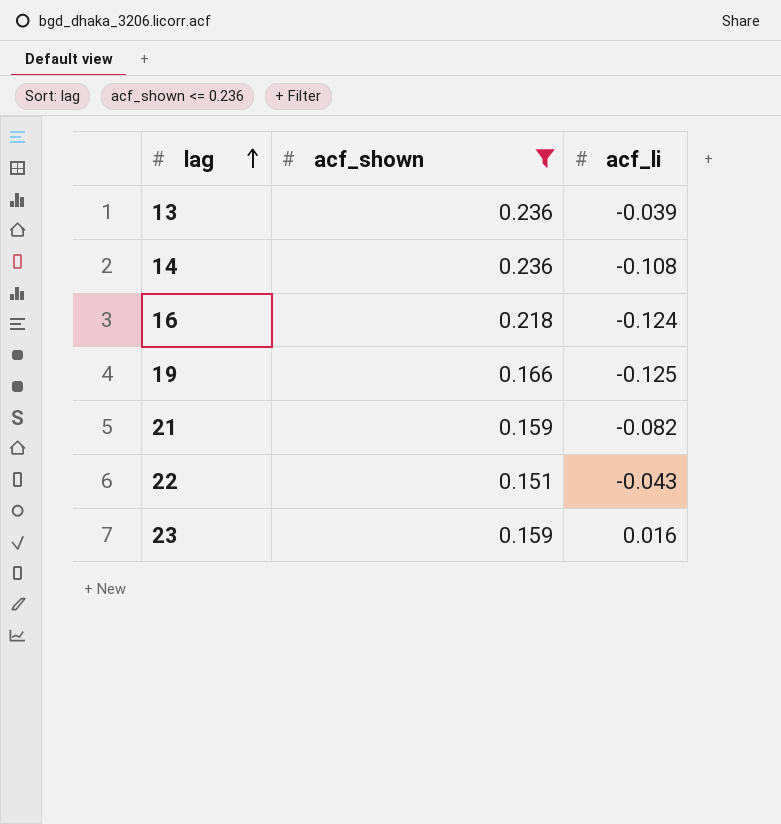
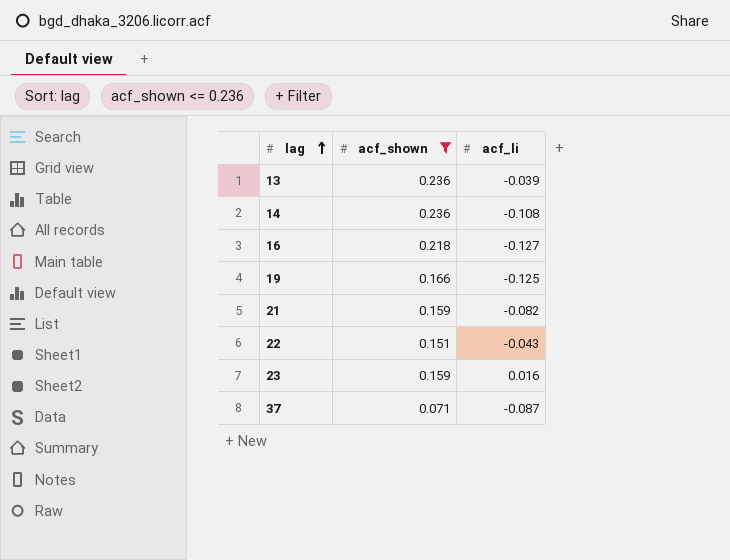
16 | acf_li: -0.124 -> -0.127
row 37: none -> 0.071 | -0.087

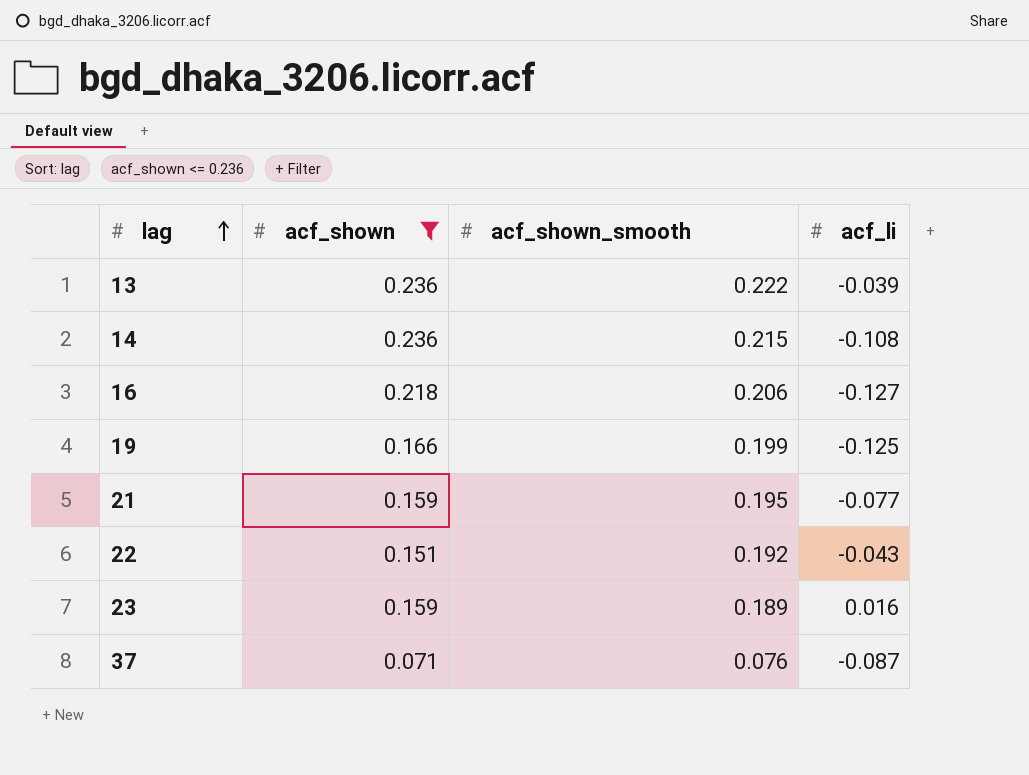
column acf_shown_smooth | position: none -> 3
21 | acf_li: -0.082 -> -0.077

